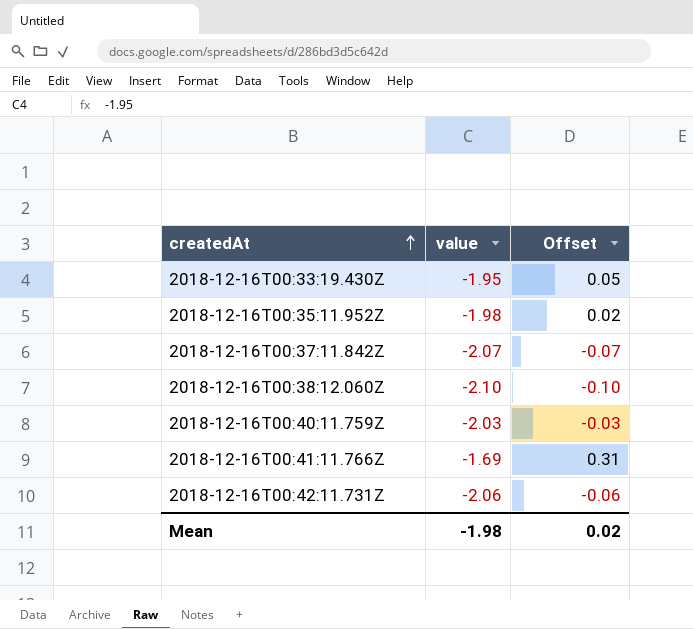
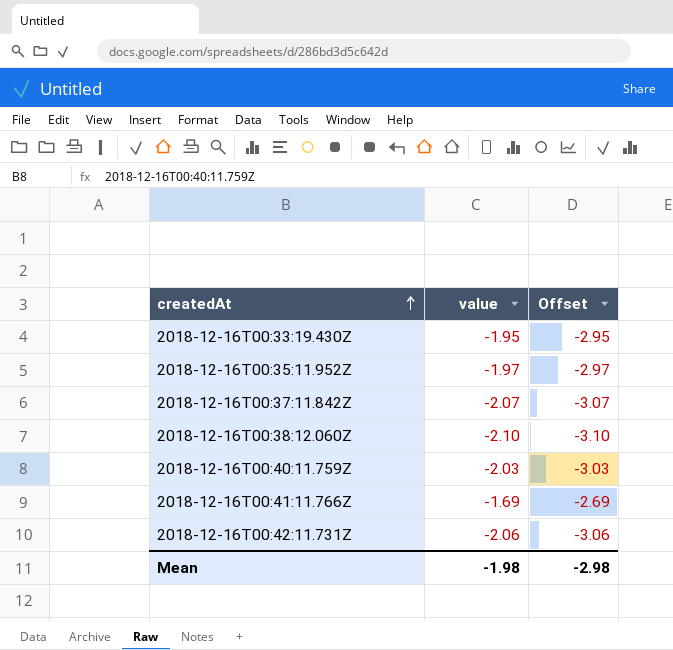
column Offset | formula: [value] + 2 -> [value] - 1
2018-12-16T00:35:11.952Z | value: -1.98 -> -1.97
Mean | Offset: 0.02 -> -2.98

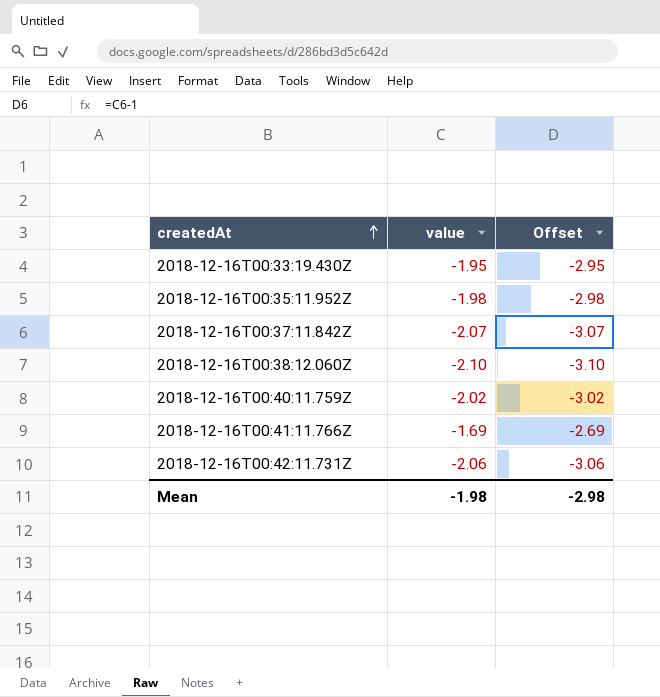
2018-12-16T00:35:11.952Z | value: -1.97 -> -1.98
2018-12-16T00:35:11.952Z | Offset: -2.97 -> -2.98
2018-12-16T00:40:11.759Z | value: -2.03 -> -2.02
2018-12-16T00:40:11.759Z | Offset: -3.03 -> -3.02

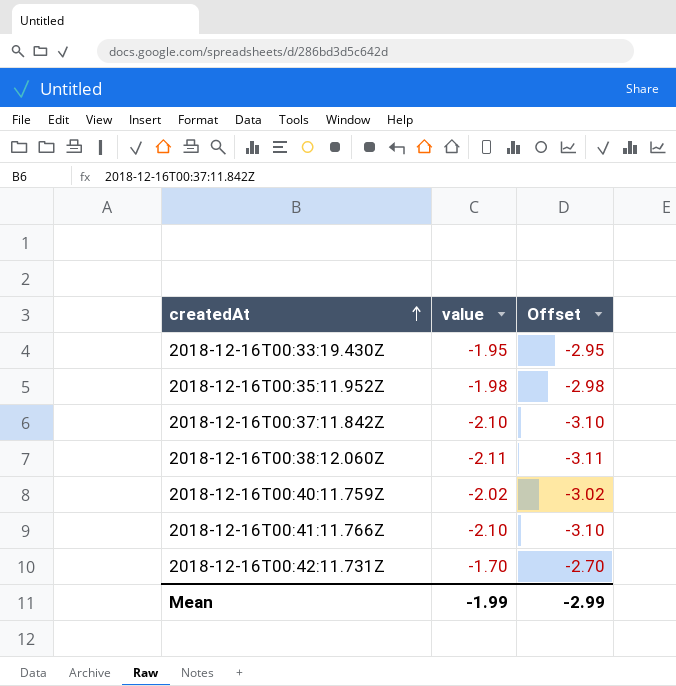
2018-12-16T00:37:11.842Z | value: -2.07 -> -2.10
2018-12-16T00:37:11.842Z | Offset: -3.07 -> -3.10
2018-12-16T00:38:12.060Z | value: -2.10 -> -2.11
2018-12-16T00:38:12.060Z | Offset: -3.10 -> -3.11
2018-12-16T00:41:11.766Z | value: -1.69 -> -2.10
2018-12-16T00:41:11.766Z | Offset: -2.69 -> -3.10
2018-12-16T00:42:11.731Z | value: -2.06 -> -1.70
2018-12-16T00:42:11.731Z | Offset: -3.06 -> -2.70
Mean | value: -1.98 -> -1.99
Mean | Offset: -2.98 -> -2.99

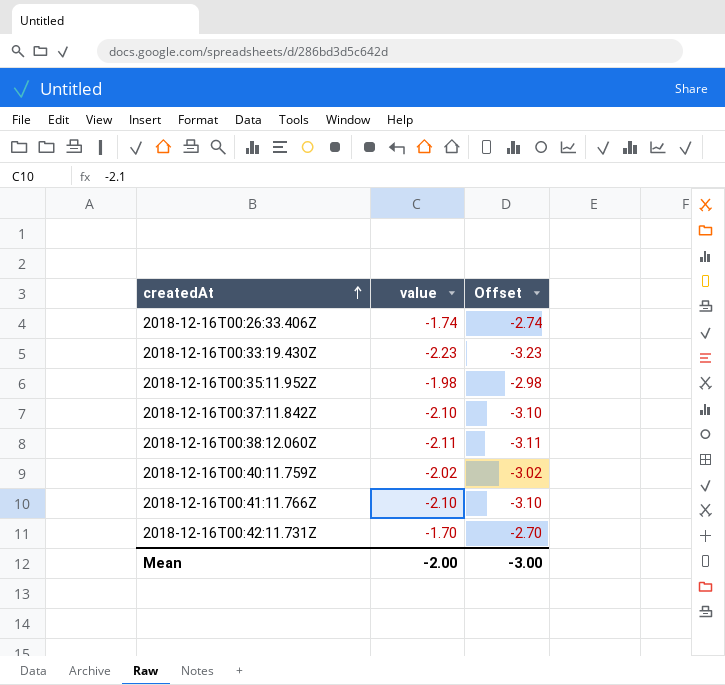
row 2018-12-16T00:26:33.406Z: none -> -1.74 | -2.74
2018-12-16T00:33:19.430Z | value: -1.95 -> -2.23
2018-12-16T00:33:19.430Z | Offset: -2.95 -> -3.23
Mean | value: -1.99 -> -2.00
Mean | Offset: -2.99 -> -3.00

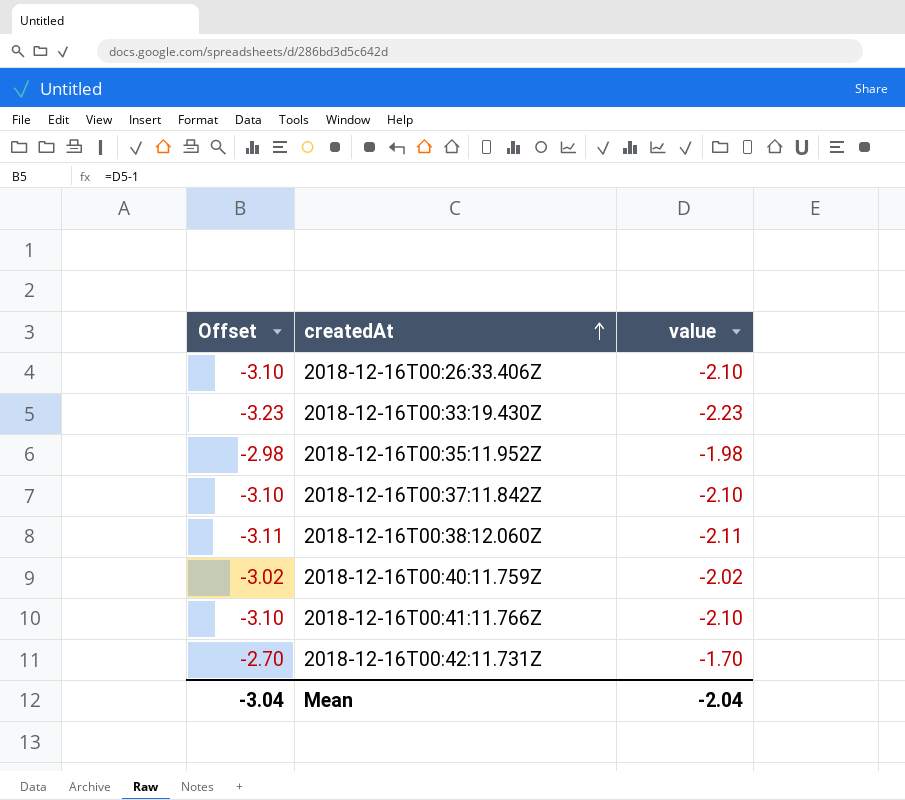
column Offset | position: 3 -> 1
2018-12-16T00:26:33.406Z | Offset: -2.74 -> -3.10
2018-12-16T00:26:33.406Z | value: -1.74 -> -2.10
Mean | Offset: -3.00 -> -3.04
Mean | value: -2.00 -> -2.04

